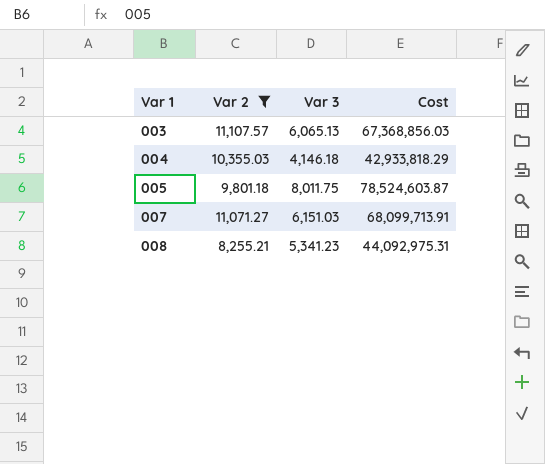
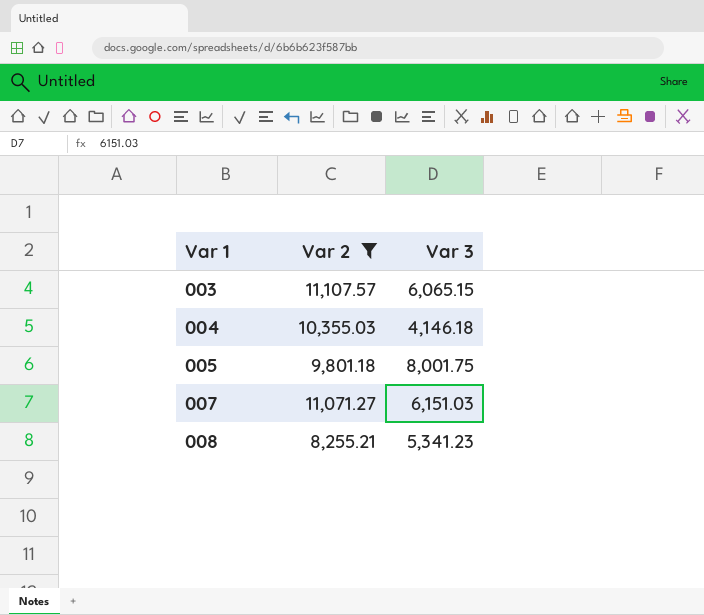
column Cost | formula: [Var 2] * [Var 3] -> none
003 | Var 3: 6,065.13 -> 6,065.15
005 | Var 3: 8,011.75 -> 8,001.75

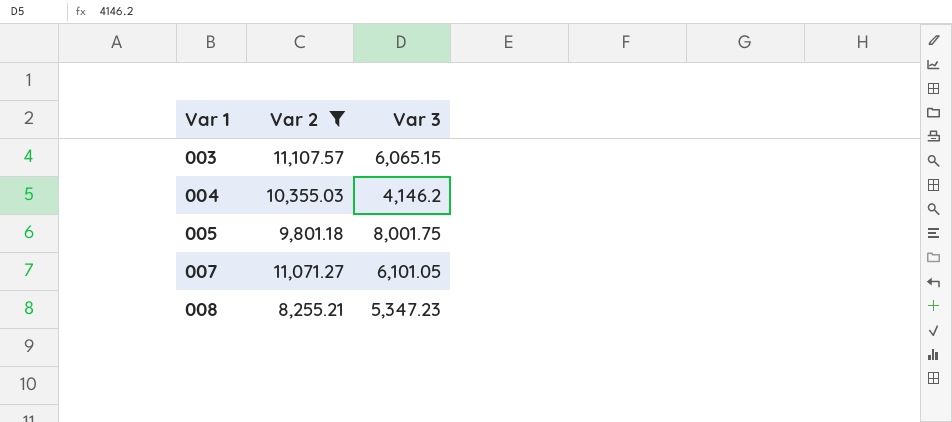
004 | Var 3: 4,146.18 -> 4,146.2
007 | Var 3: 6,151.03 -> 6,101.05
008 | Var 3: 5,341.23 -> 5,347.23

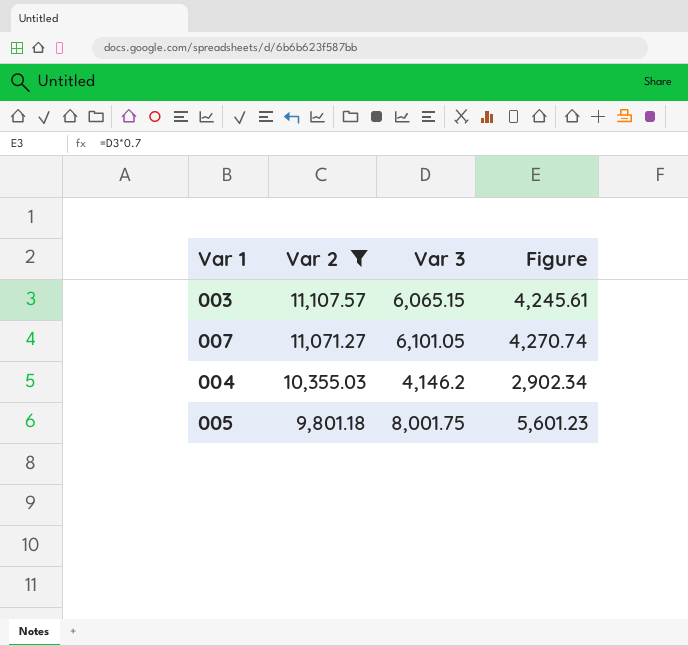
row order: Var 1 ascending -> Var 2 descending
column Figure | formula: none -> [Var 3] * 0.7
row 008: 8,255.21 | 5,347.23 -> none

